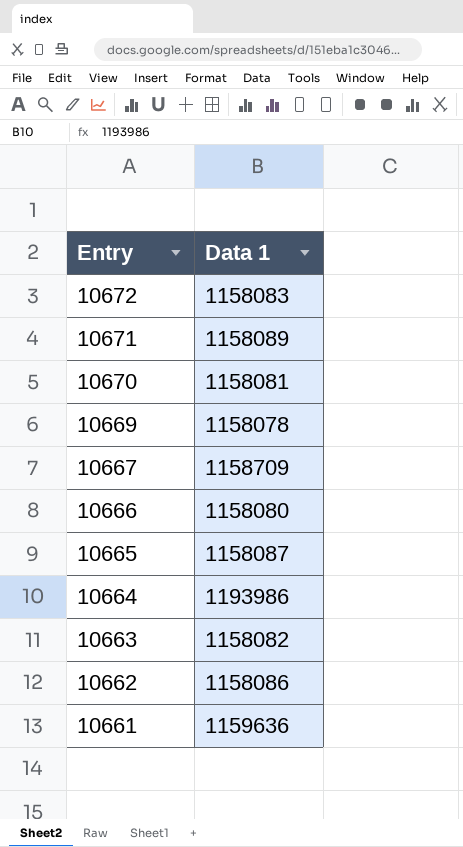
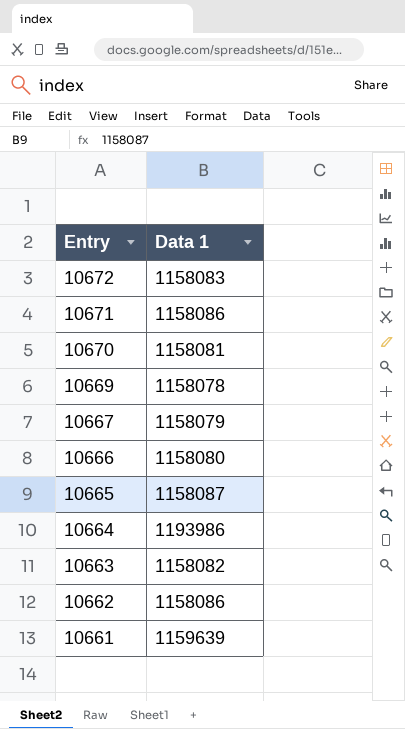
10671 | Data 1: 1158089 -> 1158086
10667 | Data 1: 1158709 -> 1158079
10661 | Data 1: 1159636 -> 1159639

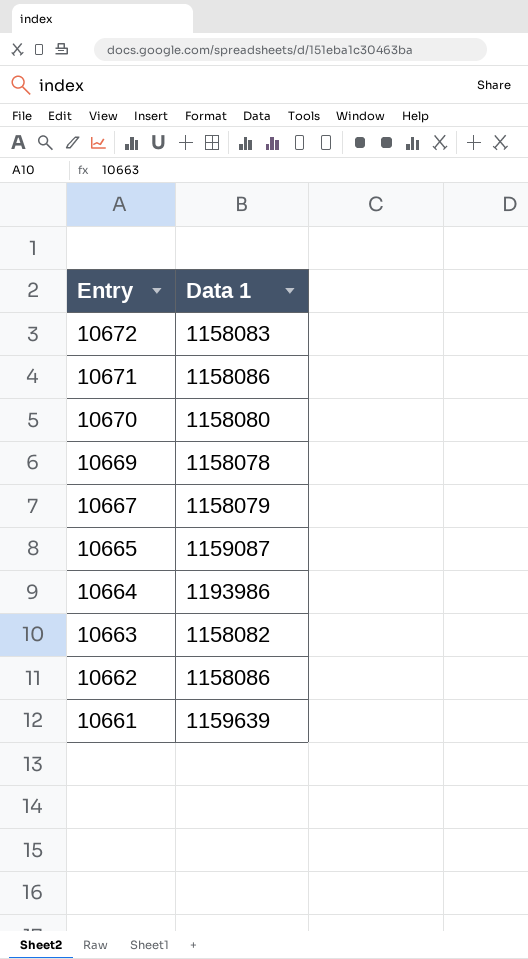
row 10666: 1158080 -> none
10670 | Data 1: 1158081 -> 1158080
10665 | Data 1: 1158087 -> 1159087

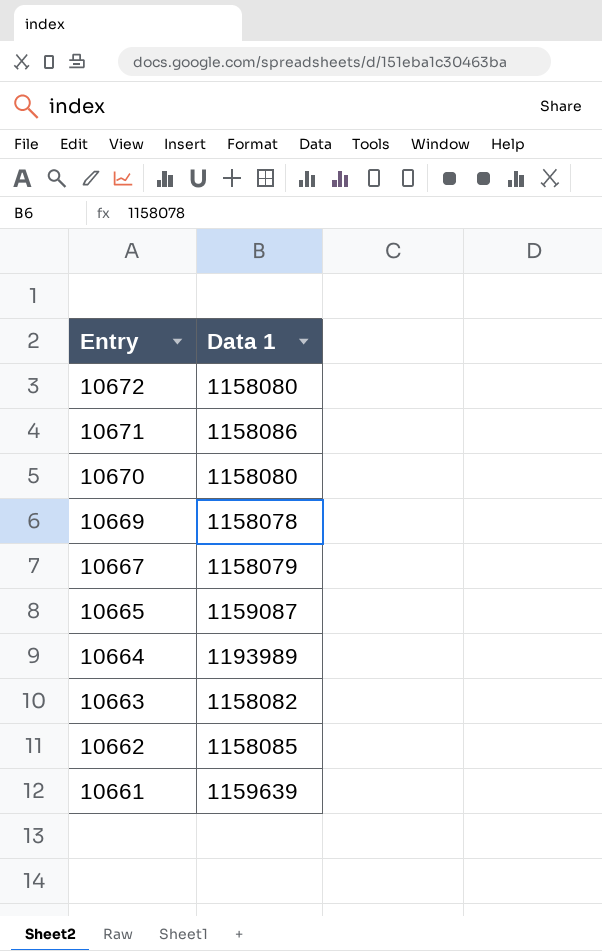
10672 | Data 1: 1158083 -> 1158080
10664 | Data 1: 1193986 -> 1193989
10662 | Data 1: 1158086 -> 1158085

